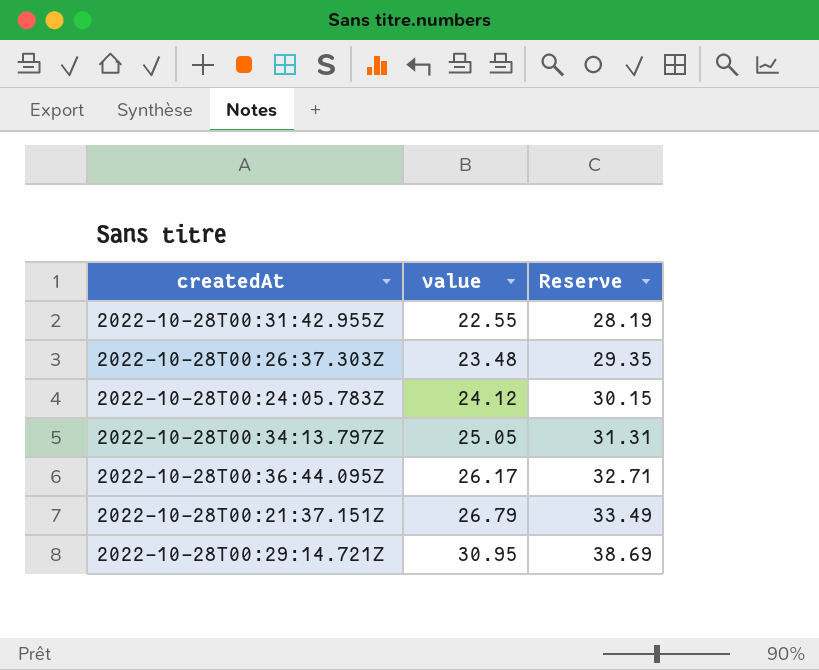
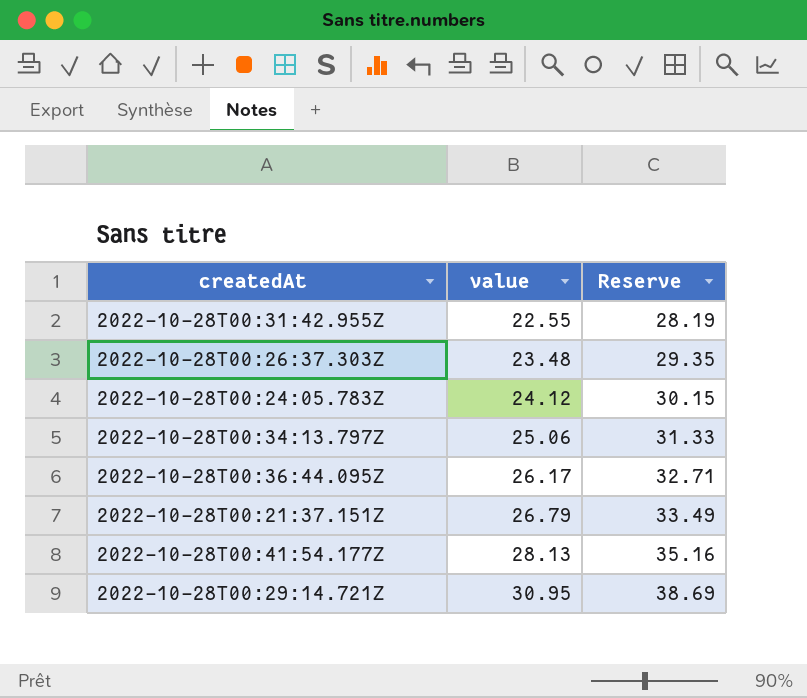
2022-10-28T00:34:13.797Z | value: 25.05 -> 25.06
2022-10-28T00:34:13.797Z | Reserve: 31.31 -> 31.33
row 2022-10-28T00:41:54.177Z: none -> 28.13 | 35.16

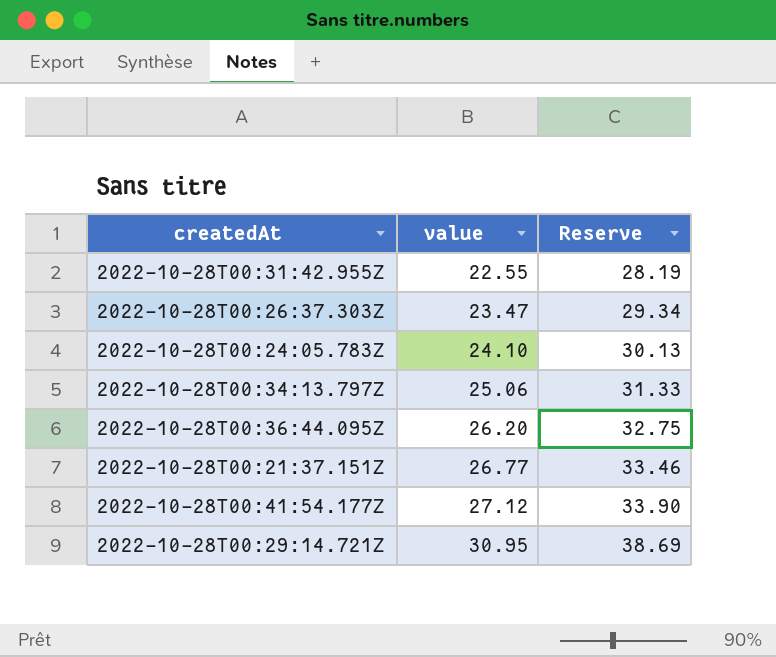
2022-10-28T00:26:37.303Z | value: 23.48 -> 23.47
2022-10-28T00:26:37.303Z | Reserve: 29.35 -> 29.34
2022-10-28T00:24:05.783Z | value: 24.12 -> 24.10
2022-10-28T00:24:05.783Z | Reserve: 30.15 -> 30.13
2022-10-28T00:36:44.095Z | value: 26.17 -> 26.20
2022-10-28T00:36:44.095Z | Reserve: 32.71 -> 32.75
2022-10-28T00:21:37.151Z | value: 26.79 -> 26.77
2022-10-28T00:21:37.151Z | Reserve: 33.49 -> 33.46
2022-10-28T00:41:54.177Z | value: 28.13 -> 27.12
2022-10-28T00:41:54.177Z | Reserve: 35.16 -> 33.90

